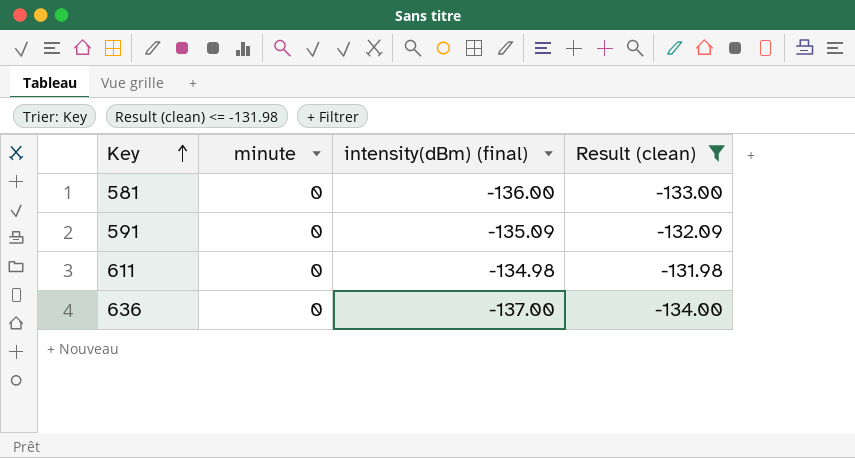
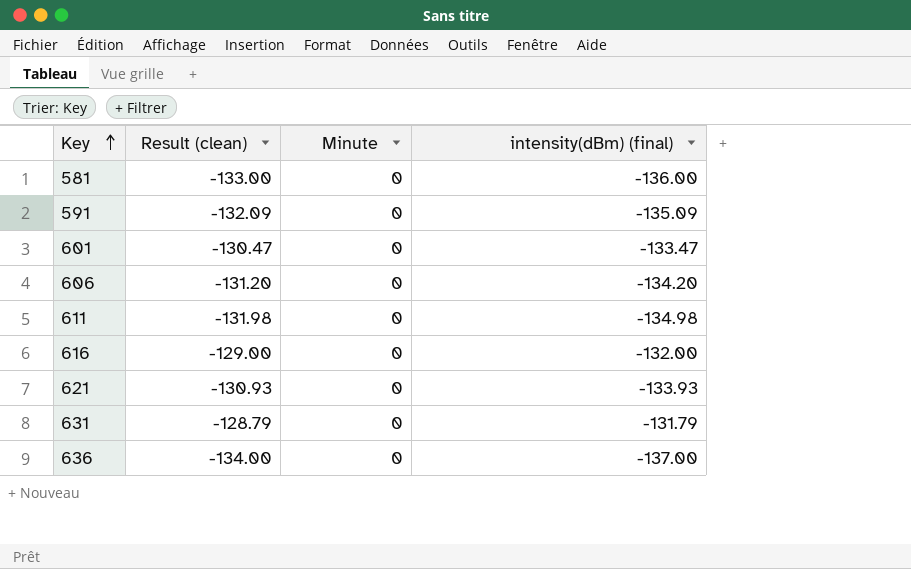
filter: Result (clean) <= -131.98 -> none
column Result (clean) | position: 4 -> 2
column name: minute -> Minute

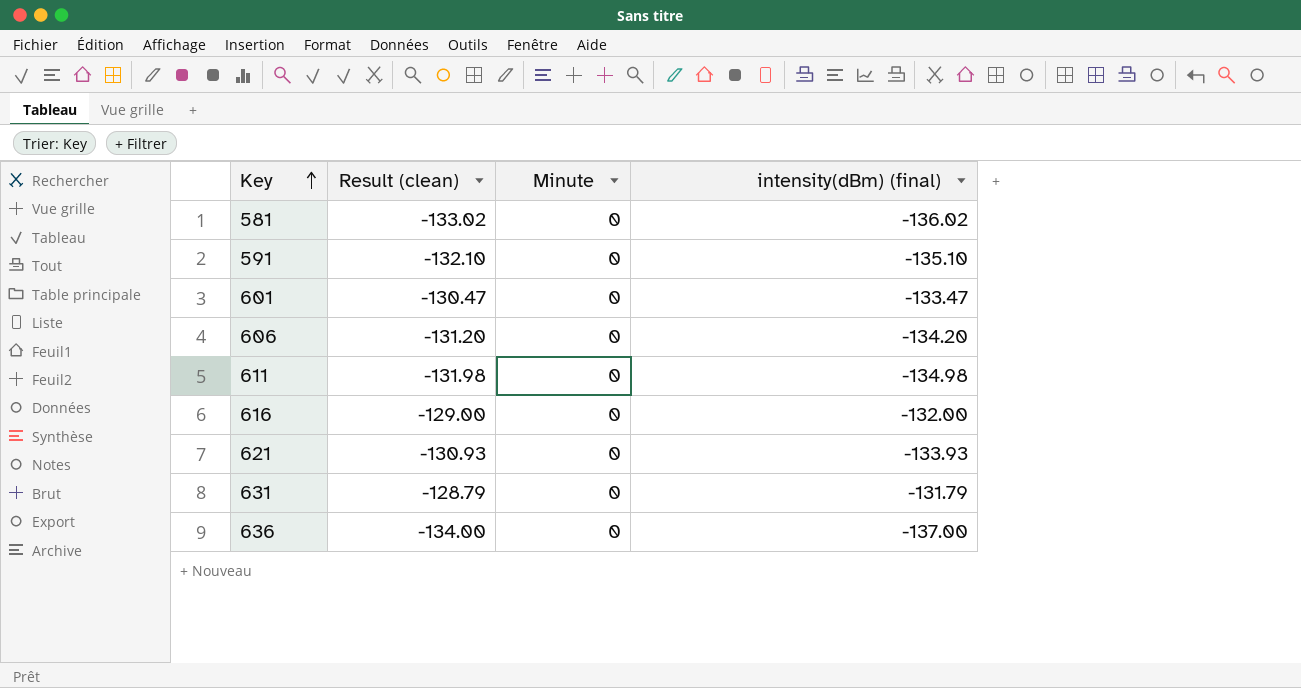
581 | Result (clean): -133.00 -> -133.02
581 | intensity(dBm) (final): -136.00 -> -136.02
591 | Result (clean): -132.09 -> -132.10
591 | intensity(dBm) (final): -135.09 -> -135.10

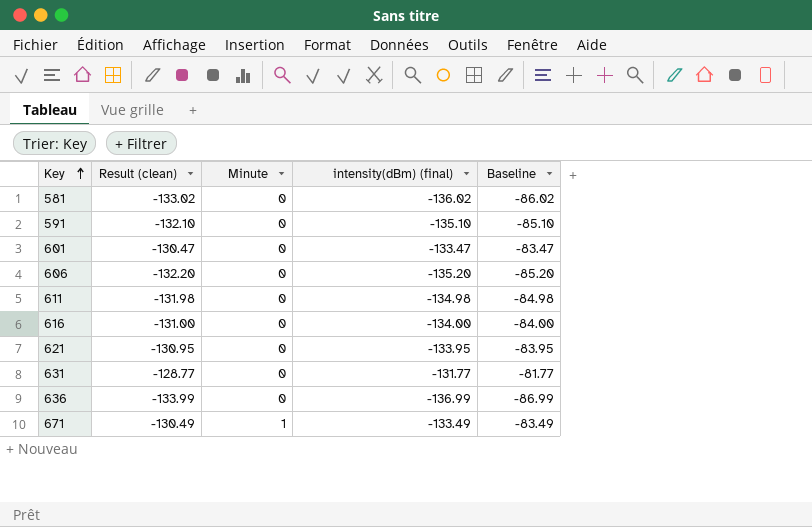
column Baseline | formula: none -> [intensity(dBm) (final)] + 50
606 | Result (clean): -131.20 -> -132.20
606 | intensity(dBm) (final): -134.20 -> -135.20
616 | Result (clean): -129.00 -> -131.00
616 | intensity(dBm) (final): -132.00 -> -134.00
621 | Result (clean): -130.93 -> -130.95
621 | intensity(dBm) (final): -133.93 -> -133.95
631 | Result (clean): -128.79 -> -128.77
631 | intensity(dBm) (final): -131.79 -> -131.77
636 | Result (clean): -134.00 -> -133.99
636 | intensity(dBm) (final): -137.00 -> -136.99
row 671: none -> -130.49 | 1 | -133.49 | -83.49

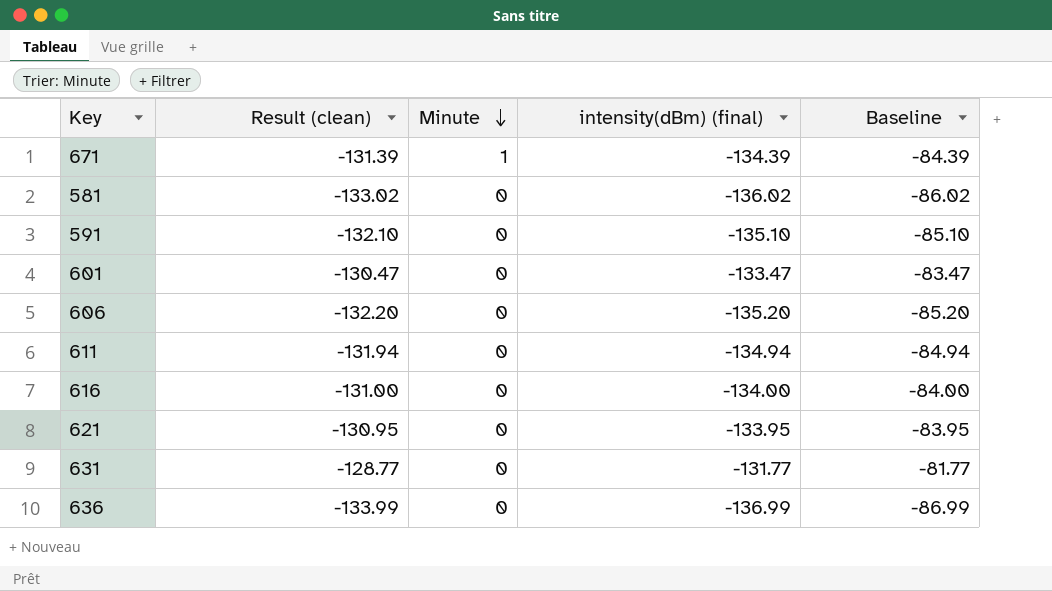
row order: Key ascending -> Minute descending
671 | Result (clean): -130.49 -> -131.39
671 | intensity(dBm) (final): -133.49 -> -134.39
671 | Baseline: -83.49 -> -84.39
611 | Result (clean): -131.98 -> -131.94
611 | intensity(dBm) (final): -134.98 -> -134.94
611 | Baseline: -84.98 -> -84.94

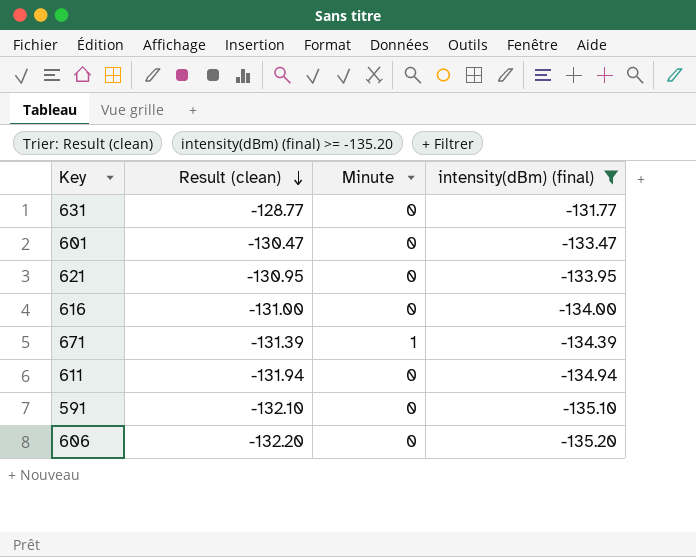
filter: none -> intensity(dBm) (final) >= -135.20
row order: Minute descending -> Result (clean) descending
column Baseline | formula: [intensity(dBm) (final)] + 50 -> none

